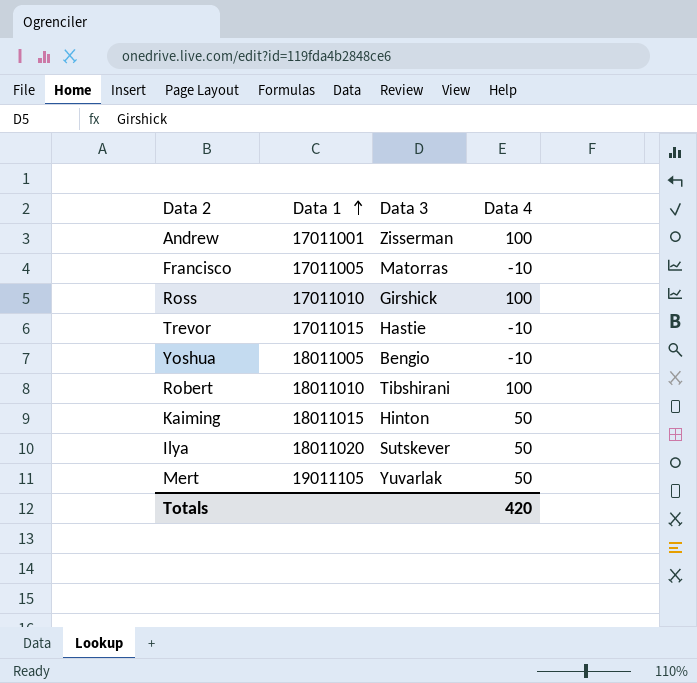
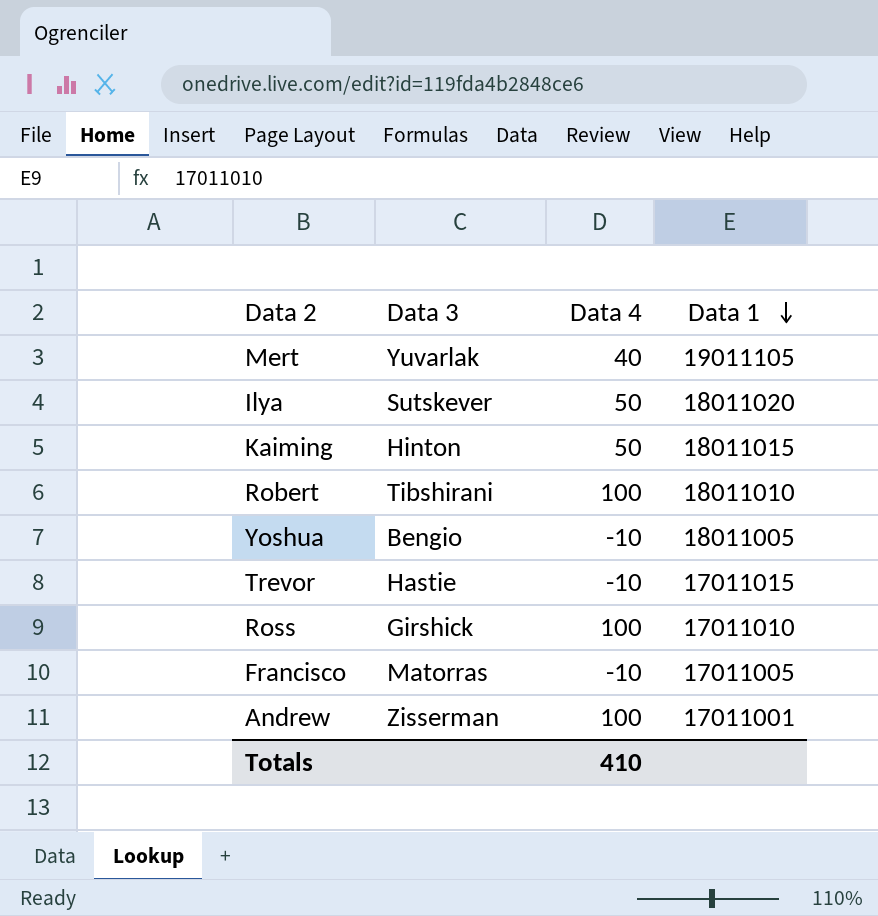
row order: Data 1 ascending -> Data 1 descending
column Data 1 | position: 2 -> 4
Mert | Data 4: 50 -> 40
Totals | Data 4: 420 -> 410

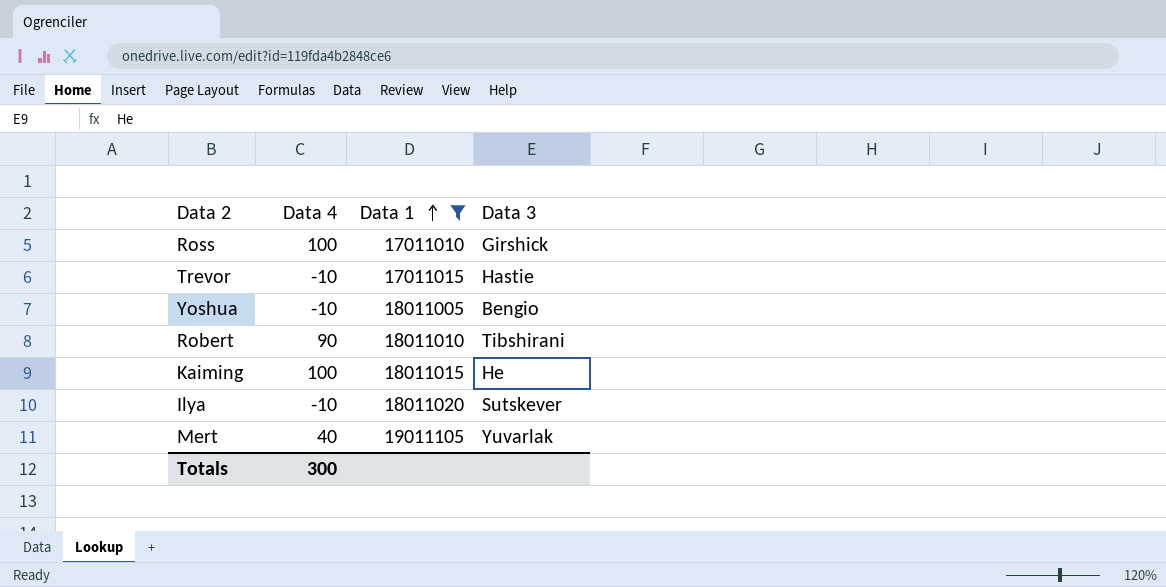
filter: none -> Data 1 >= 17011010
row order: Data 1 descending -> Data 1 ascending
column Data 3 | position: 2 -> 4
Robert | Data 4: 100 -> 90
Kaiming | Data 4: 50 -> 100
Kaiming | Data 3: Hinton -> He
Ilya | Data 4: 50 -> -10
Totals | Data 4: 410 -> 300

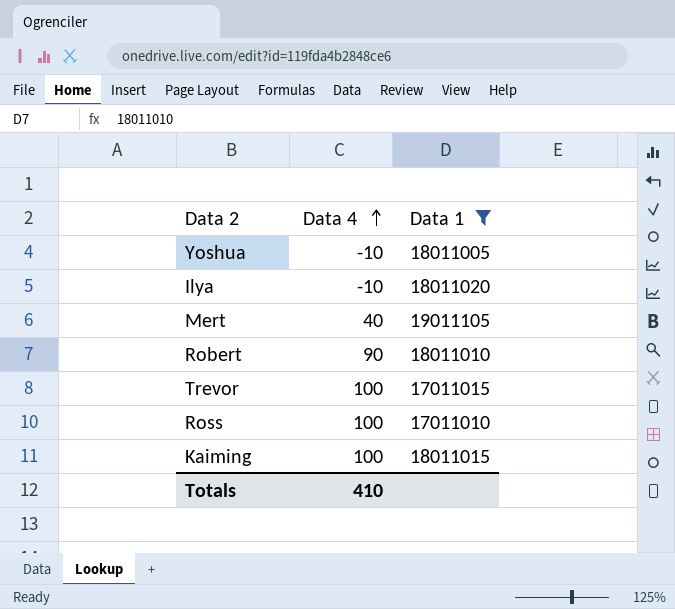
row order: Data 1 ascending -> Data 4 ascending
column Data 3 | position: 4 -> none
Trevor | Data 4: -10 -> 100
Totals | Data 4: 300 -> 410

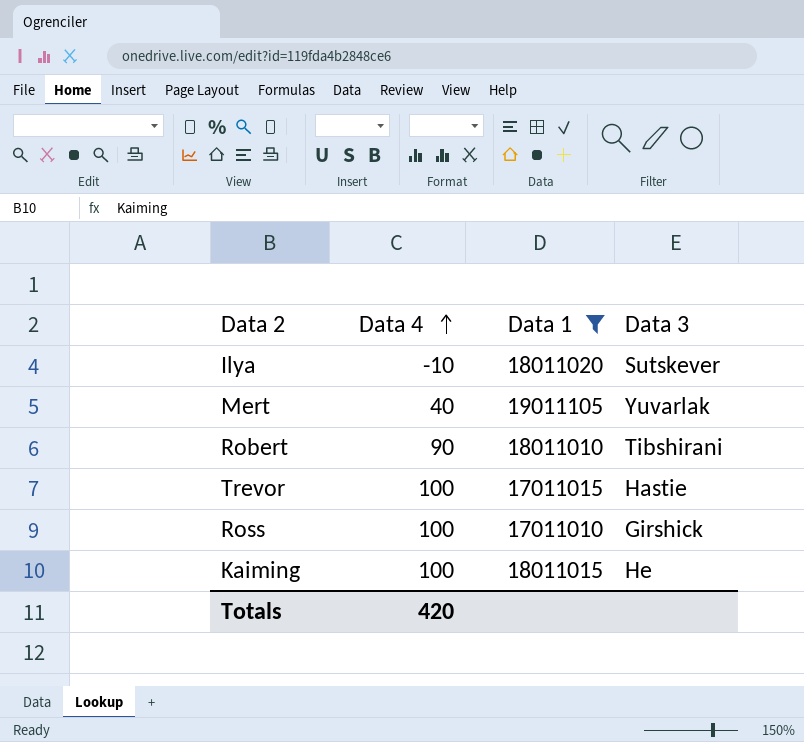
column Data 3 | position: none -> 4
row Yoshua: -10 | 18011005 -> none
Totals | Data 4: 410 -> 420

